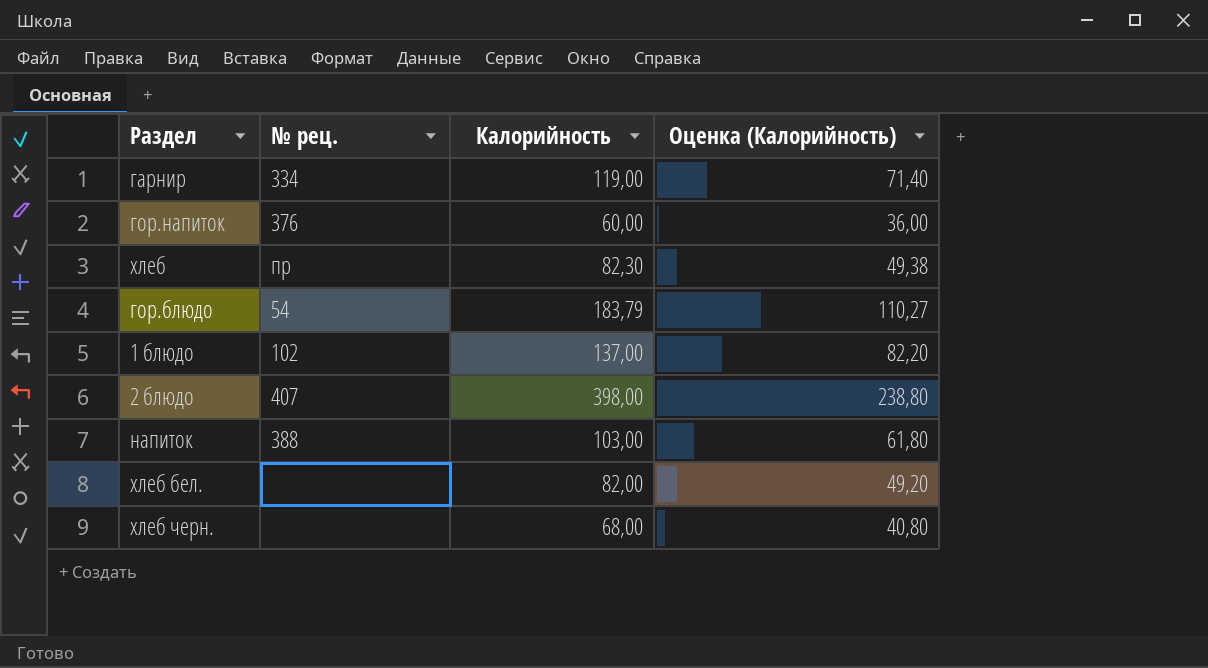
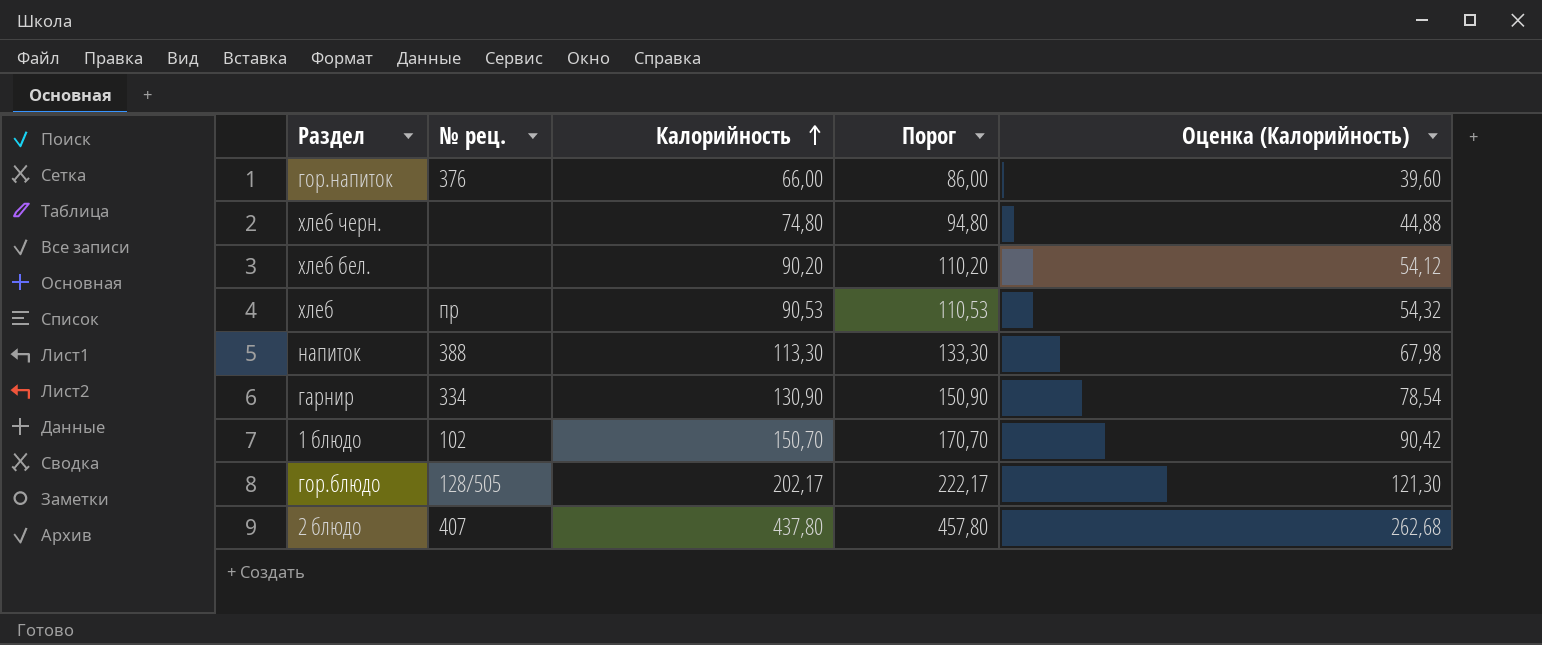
row order: none -> Калорийность ascending
column Порог | formula: none -> [Калорийность] + 20
гор.напиток | Калорийность: 60,00 -> 66,00
гор.напиток | Оценка (Калорийность): 36,00 -> 39,60
хлеб черн. | Калорийность: 68,00 -> 74,80
хлеб черн. | Оценка (Калорийность): 40,80 -> 44,88
хлеб бел. | Калорийность: 82,00 -> 90,20
хлеб бел. | Оценка (Калорийность): 49,20 -> 54,12
хлеб | Калорийность: 82,30 -> 90,53
хлеб | Оценка (Калорийность): 49,38 -> 54,32
напиток | Калорийность: 103,00 -> 113,30
напиток | Оценка (Калорийность): 61,80 -> 67,98
гарнир | Калорийность: 119,00 -> 130,90
гарнир | Оценка (Калорийность): 71,40 -> 78,54
1 блюдо | Калорийность: 137,00 -> 150,70
1 блюдо | Оценка (Калорийность): 82,20 -> 90,42
гор.блюдо | № рец.: 54 -> 128/505
гор.блюдо | Калорийность: 183,79 -> 202,17
гор.блюдо | Оценка (Калорийность): 110,27 -> 121,30
2 блюдо | Калорийность: 398,00 -> 437,80
2 блюдо | Оценка (Калорийность): 238,80 -> 262,68

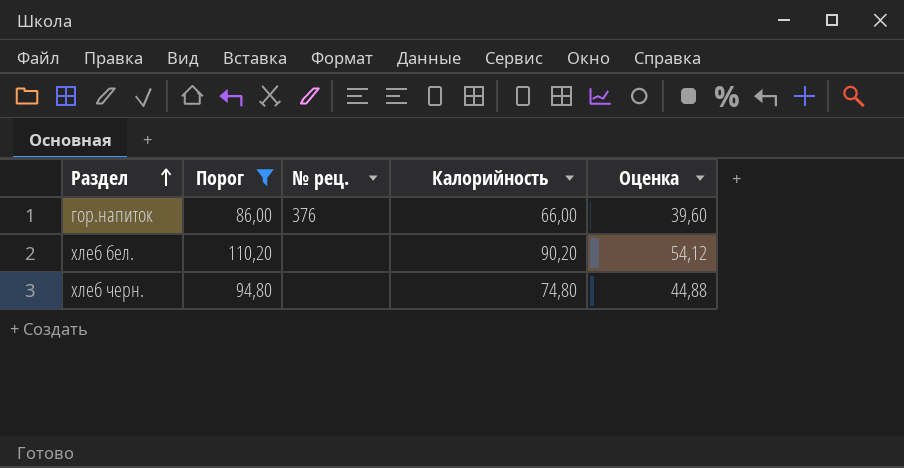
filter: none -> Порог <= 110,20
row order: Калорийность ascending -> Раздел ascending
column Порог | position: 4 -> 2
column name: Оценка (Калорийность) -> Оценка

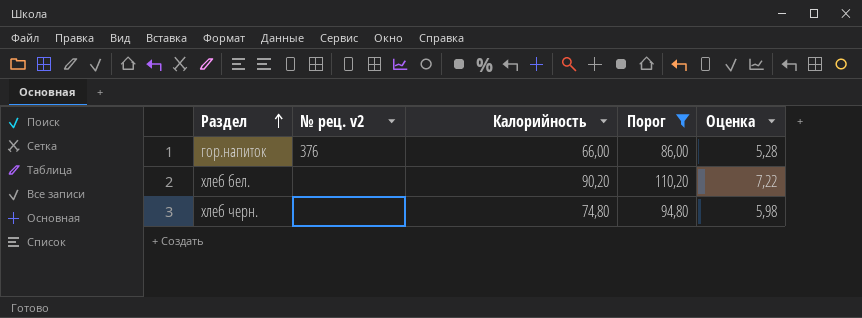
column name: № рец. -> № рец. v2
column Порог | position: 2 -> 4
column Оценка | formula: [Калорийность] * 0,6 -> [Калорийность] * 0,08

